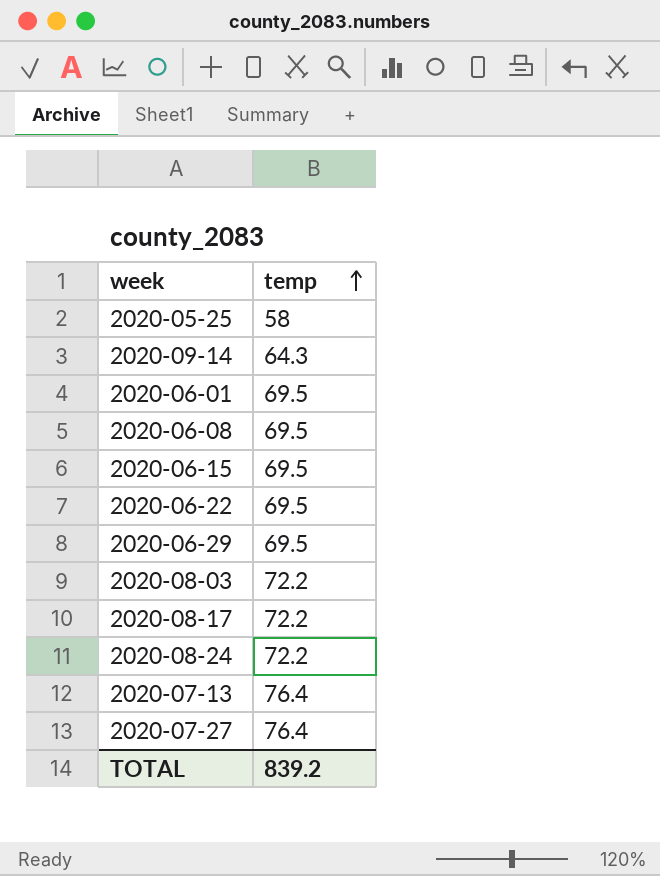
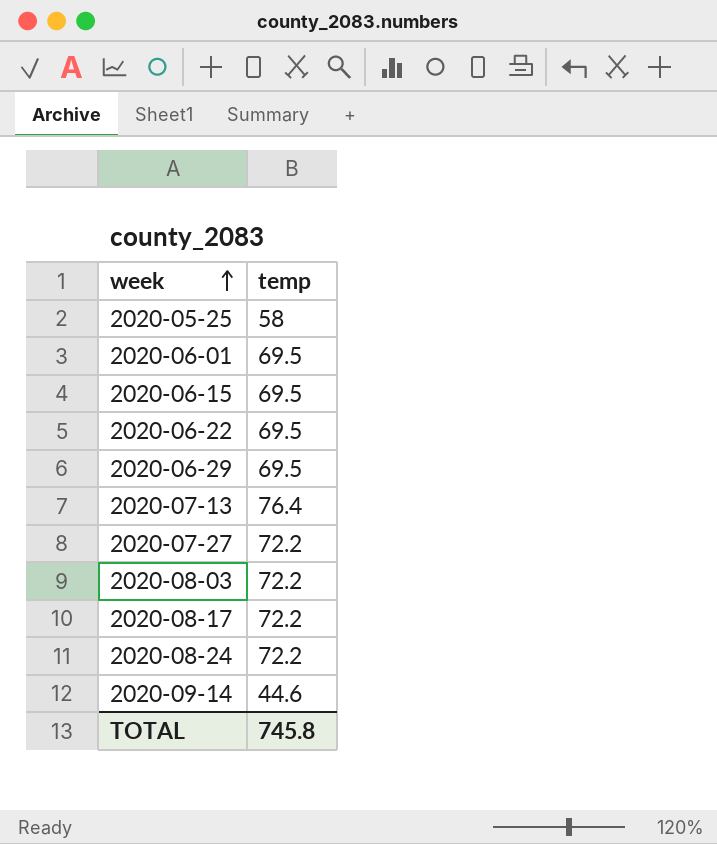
row order: temp ascending -> week ascending
row 2020-06-08: 69.5 -> none
2020-07-27 | temp: 76.4 -> 72.2
2020-09-14 | temp: 64.3 -> 44.6
TOTAL | temp: 839.2 -> 745.8

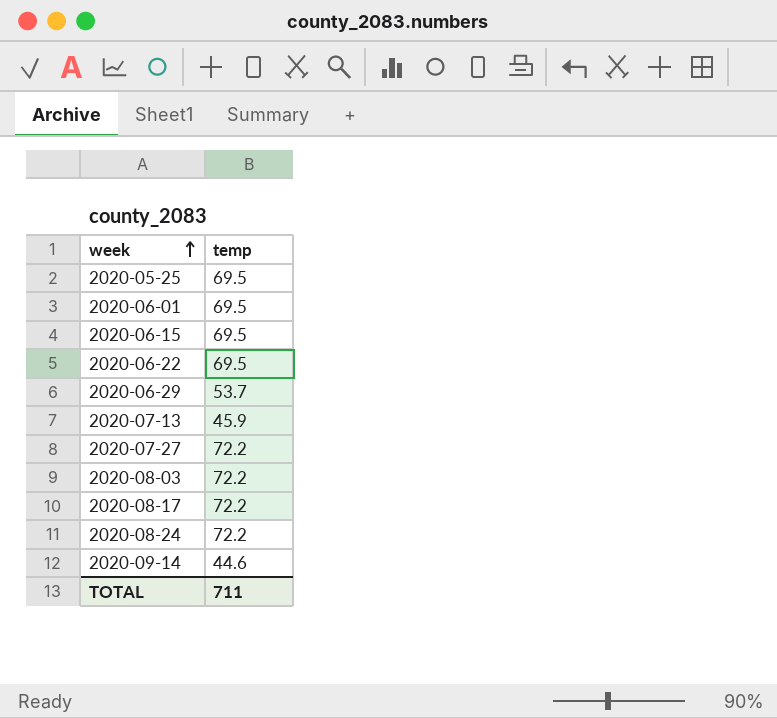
2020-05-25 | temp: 58 -> 69.5
2020-06-29 | temp: 69.5 -> 53.7
2020-07-13 | temp: 76.4 -> 45.9
TOTAL | temp: 745.8 -> 711

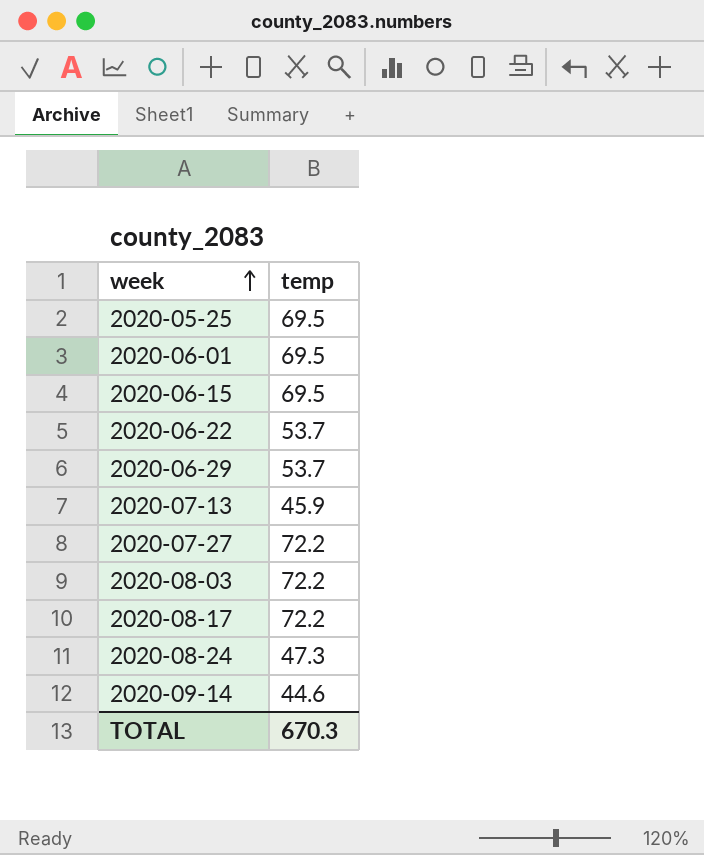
2020-06-22 | temp: 69.5 -> 53.7
2020-08-24 | temp: 72.2 -> 47.3
TOTAL | temp: 711 -> 670.3

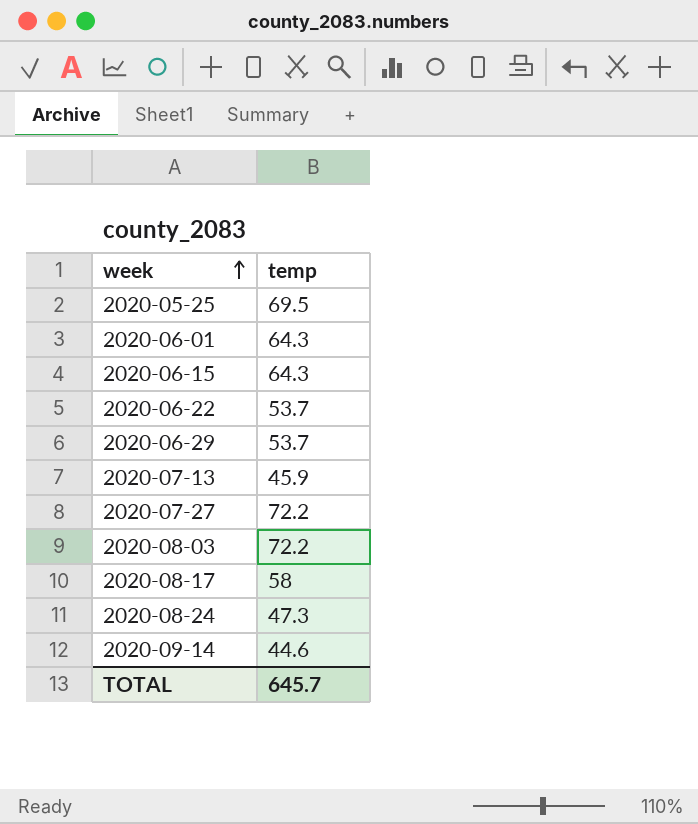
2020-06-01 | temp: 69.5 -> 64.3
2020-06-15 | temp: 69.5 -> 64.3
2020-08-17 | temp: 72.2 -> 58
TOTAL | temp: 670.3 -> 645.7

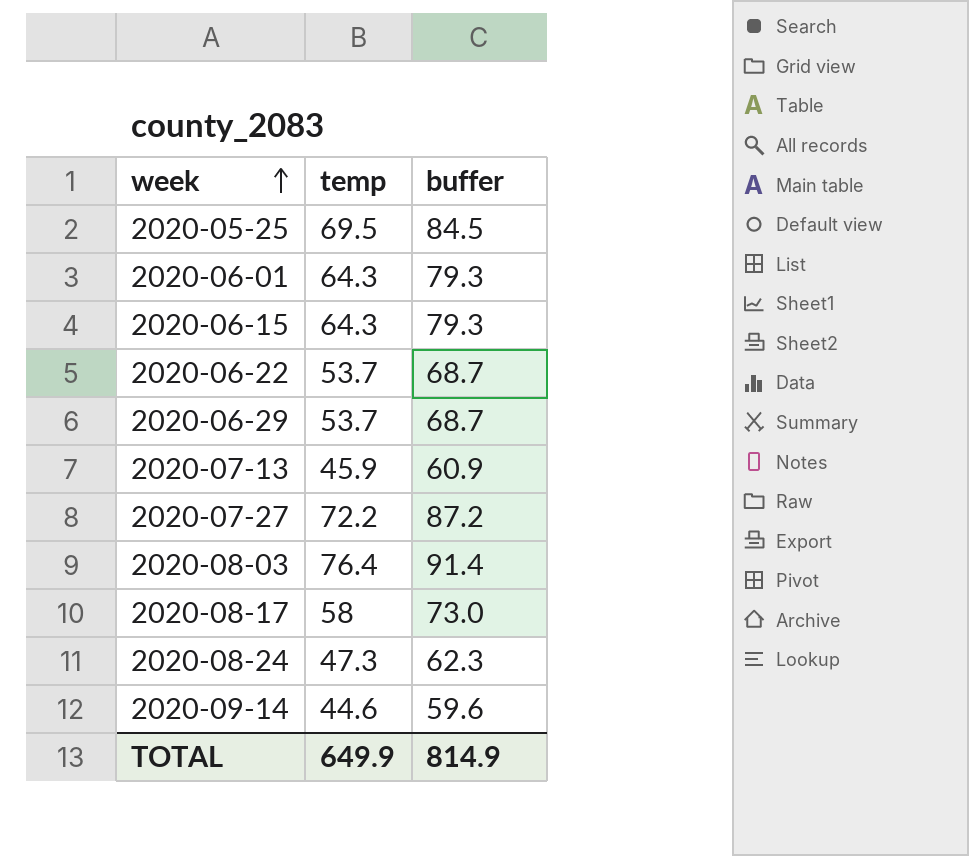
column buffer | formula: none -> [temp] + 15
2020-08-03 | temp: 72.2 -> 76.4
TOTAL | temp: 645.7 -> 649.9

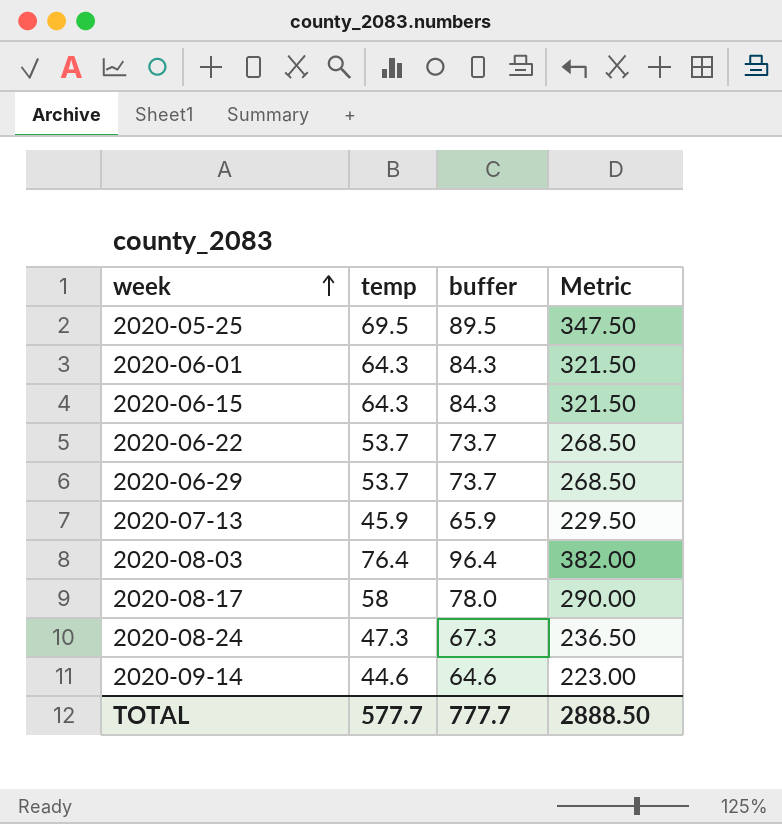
column buffer | formula: [temp] + 15 -> [temp] + 20
column Metric | formula: none -> [temp] * 5
row 2020-07-27: 72.2 | 87.2 -> none
TOTAL | temp: 649.9 -> 577.7
TOTAL | buffer: 814.9 -> 777.7

